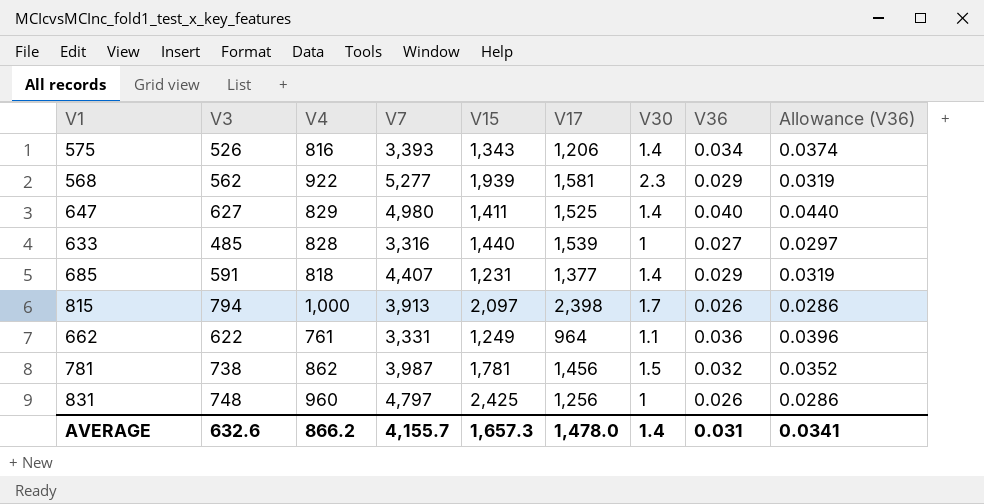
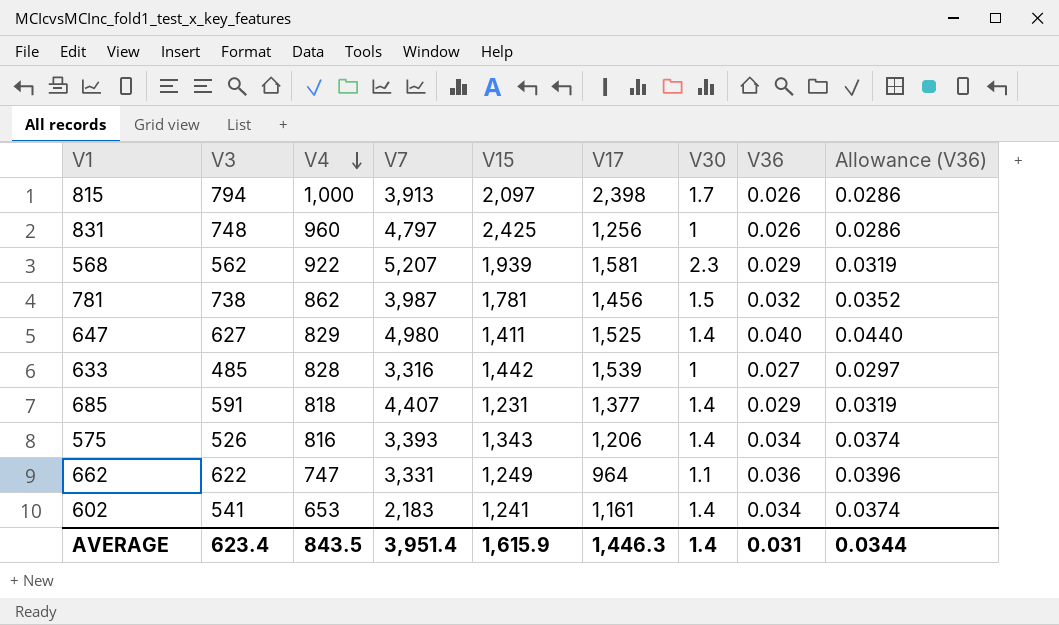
row order: none -> V4 descending
568 | V7: 5,277 -> 5,207
633 | V15: 1,440 -> 1,442
662 | V4: 761 -> 747
row 602: none -> 541 | 653 | 2,183 | 1,241 | 1,161 | 1.4 | 0.034 | 0.0374
AVERAGE | V3: 632.6 -> 623.4
AVERAGE | V4: 866.2 -> 843.5
AVERAGE | V7: 4,155.7 -> 3,951.4
AVERAGE | V15: 1,657.3 -> 1,615.9
AVERAGE | V17: 1,478.0 -> 1,446.3
AVERAGE | Allowance (V36): 0.0341 -> 0.0344

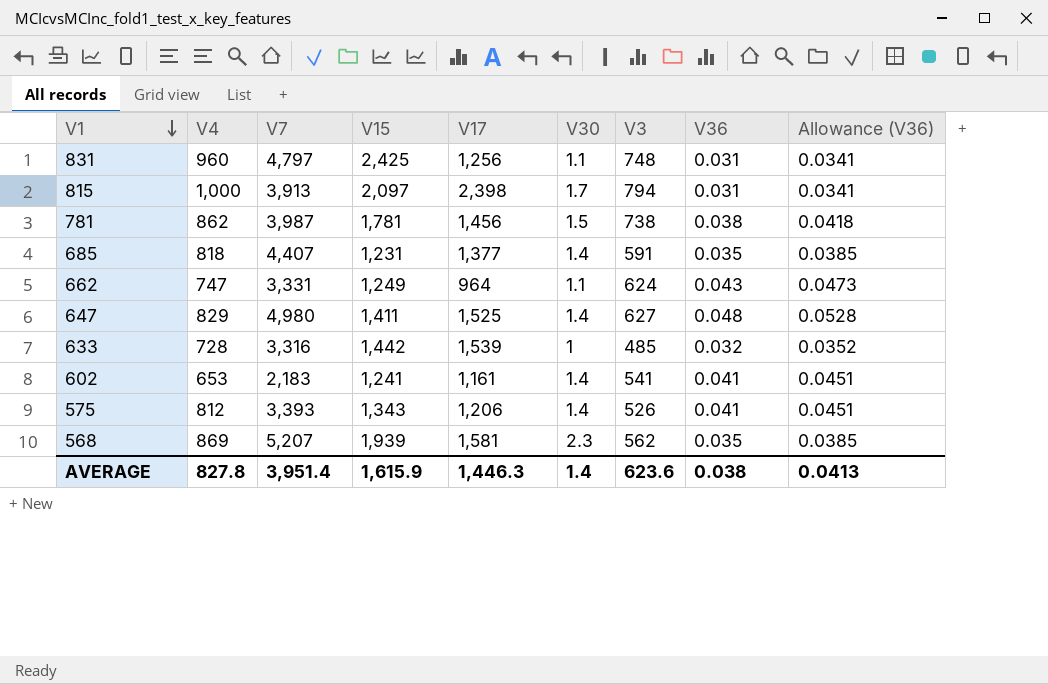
row order: V4 descending -> V1 descending
column V3 | position: 2 -> 7
831 | V30: 1 -> 1.1
831 | V36: 0.026 -> 0.031
831 | Allowance (V36): 0.0286 -> 0.0341
815 | V36: 0.026 -> 0.031
815 | Allowance (V36): 0.0286 -> 0.0341
781 | V36: 0.032 -> 0.038
781 | Allowance (V36): 0.0352 -> 0.0418
685 | V36: 0.029 -> 0.035
685 | Allowance (V36): 0.0319 -> 0.0385
662 | V3: 622 -> 624
662 | V36: 0.036 -> 0.043
662 | Allowance (V36): 0.0396 -> 0.0473
647 | V36: 0.040 -> 0.048
647 | Allowance (V36): 0.0440 -> 0.0528
633 | V4: 828 -> 728
633 | V36: 0.027 -> 0.032
633 | Allowance (V36): 0.0297 -> 0.0352
602 | V36: 0.034 -> 0.041
602 | Allowance (V36): 0.0374 -> 0.0451
575 | V4: 816 -> 812
575 | V36: 0.034 -> 0.041
575 | Allowance (V36): 0.0374 -> 0.0451
568 | V4: 922 -> 869
568 | V36: 0.029 -> 0.035
568 | Allowance (V36): 0.0319 -> 0.0385
AVERAGE | V4: 843.5 -> 827.8
AVERAGE | V3: 623.4 -> 623.6
AVERAGE | V36: 0.031 -> 0.038
AVERAGE | Allowance (V36): 0.0344 -> 0.0413

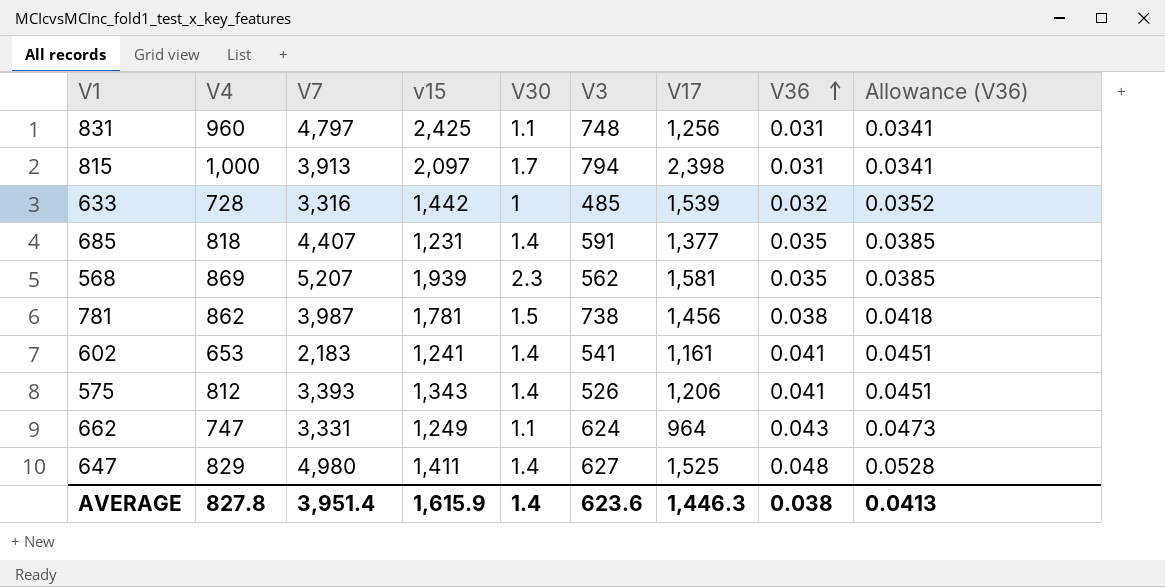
row order: V1 descending -> V36 ascending
column name: V15 -> v15
column V17 | position: 5 -> 7

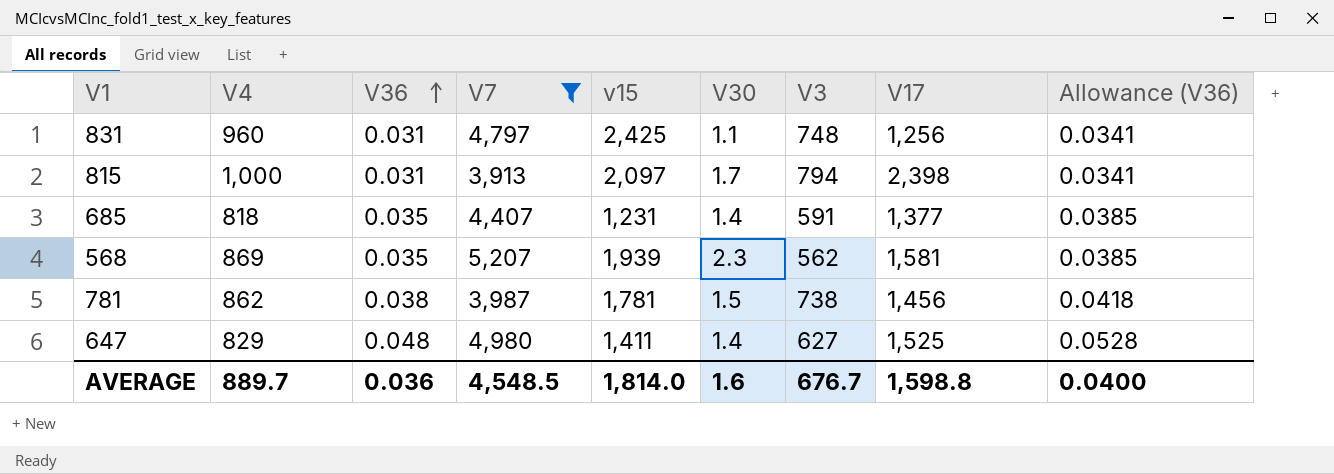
filter: none -> V7 >= 3,913
column V36 | position: 8 -> 3
AVERAGE | V4: 827.8 -> 889.7
AVERAGE | V36: 0.038 -> 0.036
AVERAGE | V7: 3,951.4 -> 4,548.5
AVERAGE | v15: 1,615.9 -> 1,814.0
AVERAGE | V30: 1.4 -> 1.6
AVERAGE | V3: 623.6 -> 676.7
AVERAGE | V17: 1,446.3 -> 1,598.8
AVERAGE | Allowance (V36): 0.0413 -> 0.0400

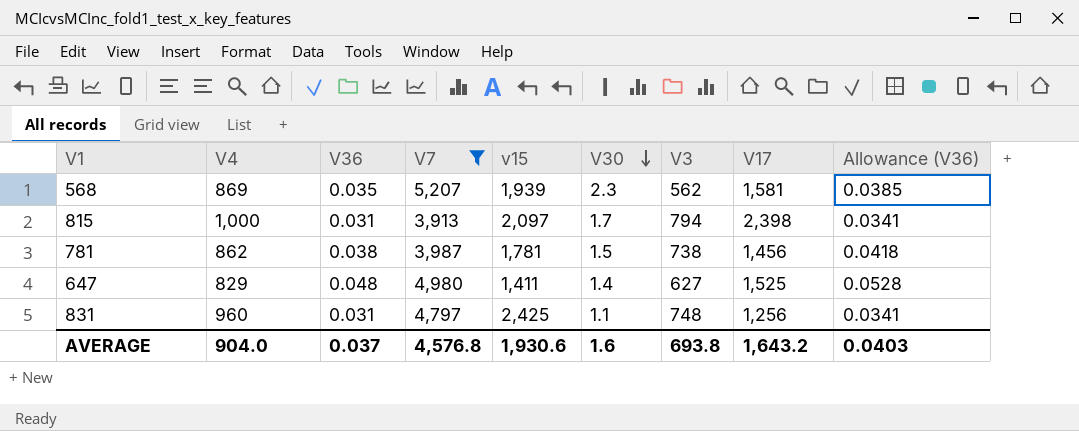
row order: V36 ascending -> V30 descending
row 685: 818 | 0.035 | 4,407 | 1,231 | 1.4 | 591 | 1,377 | 0.0385 -> none
AVERAGE | V4: 889.7 -> 904.0
AVERAGE | V36: 0.036 -> 0.037
AVERAGE | V7: 4,548.5 -> 4,576.8
AVERAGE | v15: 1,814.0 -> 1,930.6
AVERAGE | V3: 676.7 -> 693.8
AVERAGE | V17: 1,598.8 -> 1,643.2
AVERAGE | Allowance (V36): 0.0400 -> 0.0403

